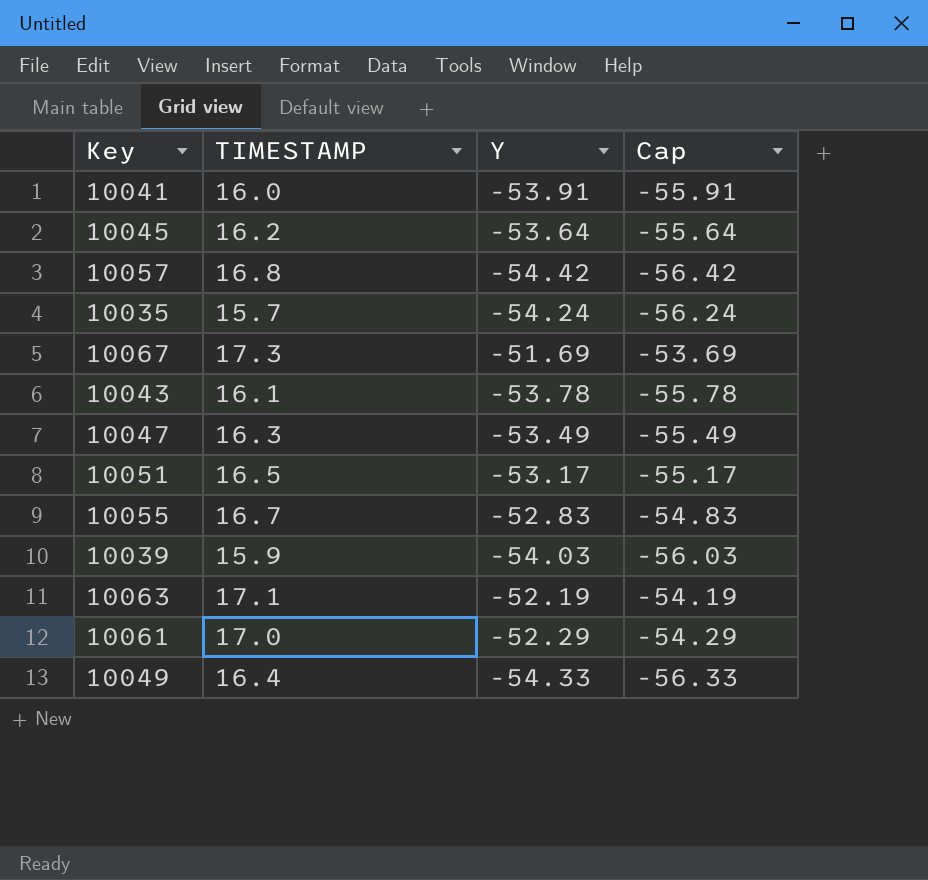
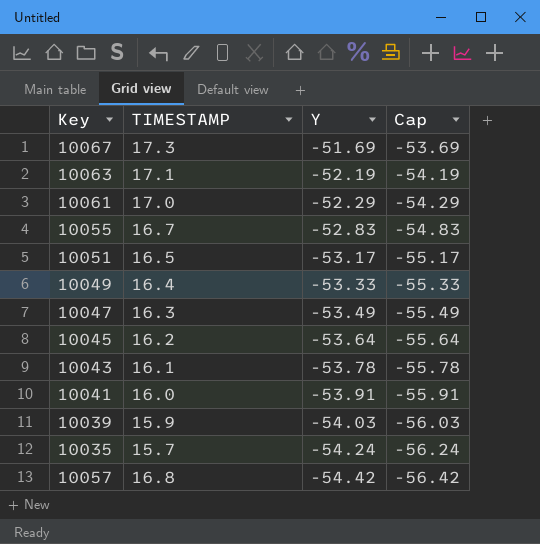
row order: none -> Y descending
10049 | Y: -54.33 -> -53.33
10049 | Cap: -56.33 -> -55.33

